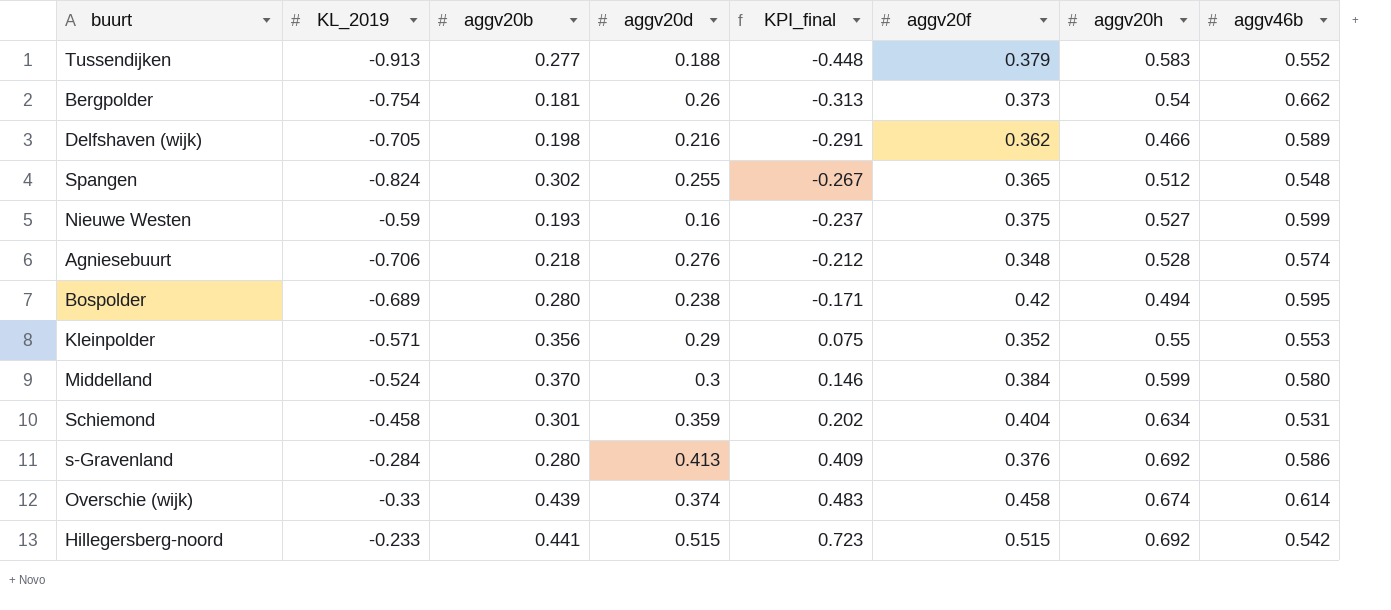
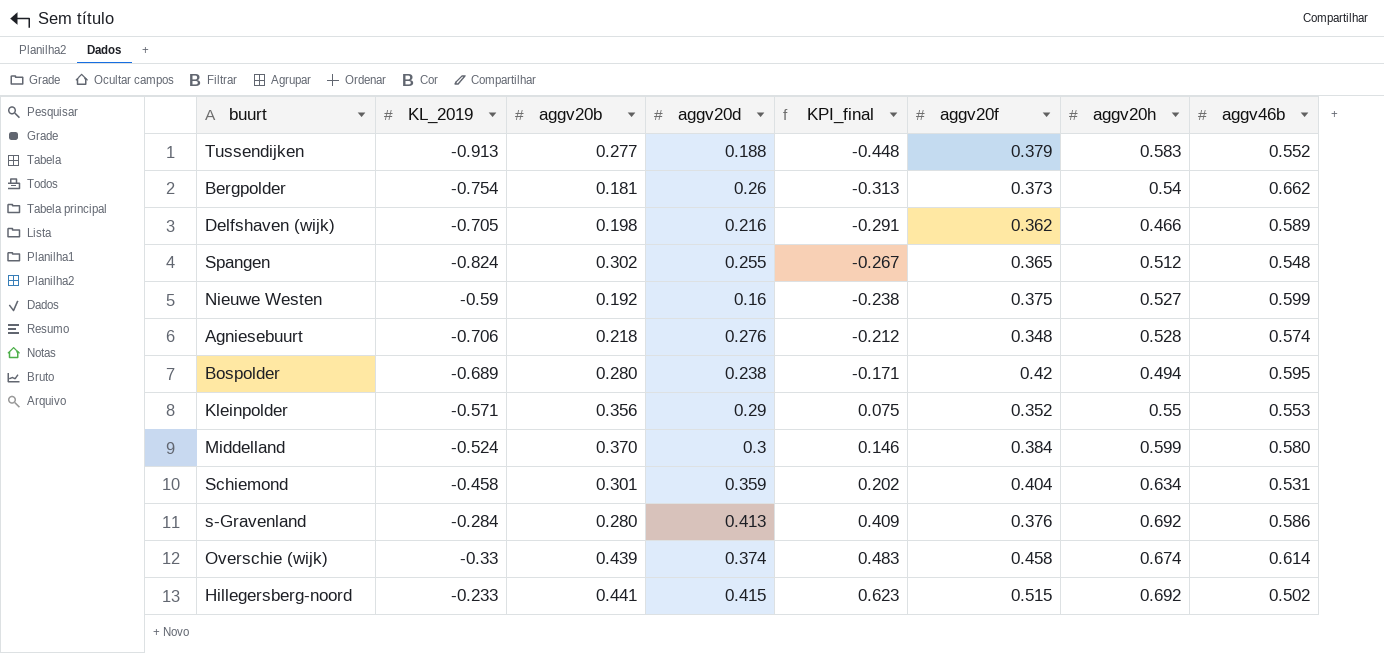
Nieuwe Westen | aggv20b: 0.193 -> 0.192
Nieuwe Westen | KPI_final: -0.237 -> -0.238
Hillegersberg-noord | aggv20d: 0.515 -> 0.415
Hillegersberg-noord | KPI_final: 0.723 -> 0.623
Hillegersberg-noord | aggv46b: 0.542 -> 0.502

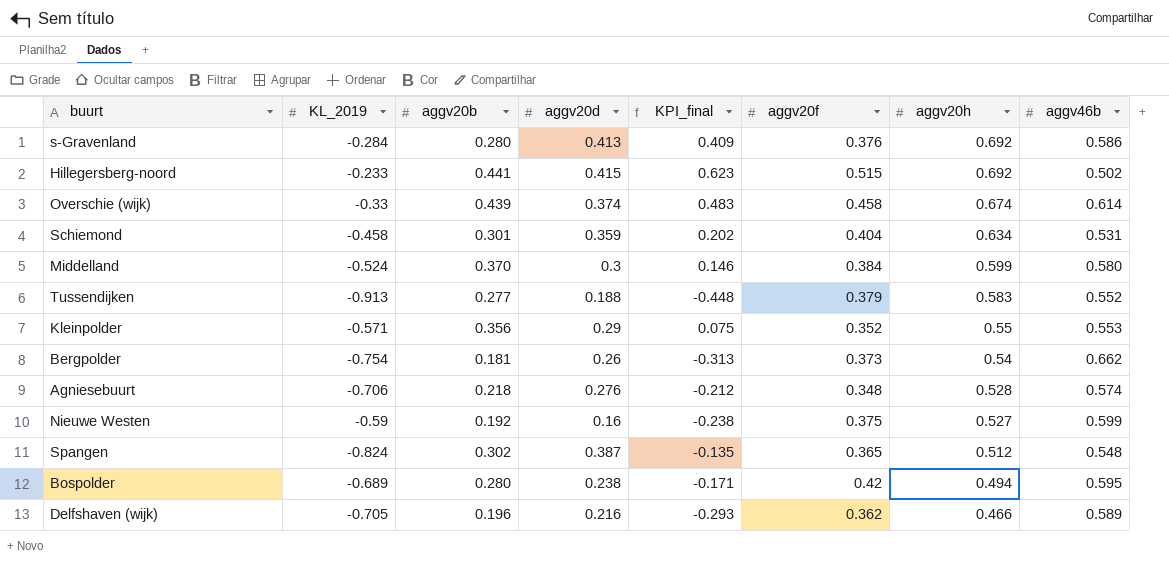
row order: KPI_final ascending -> aggv20h descending
Spangen | aggv20d: 0.255 -> 0.387
Spangen | KPI_final: -0.267 -> -0.135
Delfshaven (wijk) | aggv20b: 0.198 -> 0.196
Delfshaven (wijk) | KPI_final: -0.291 -> -0.293

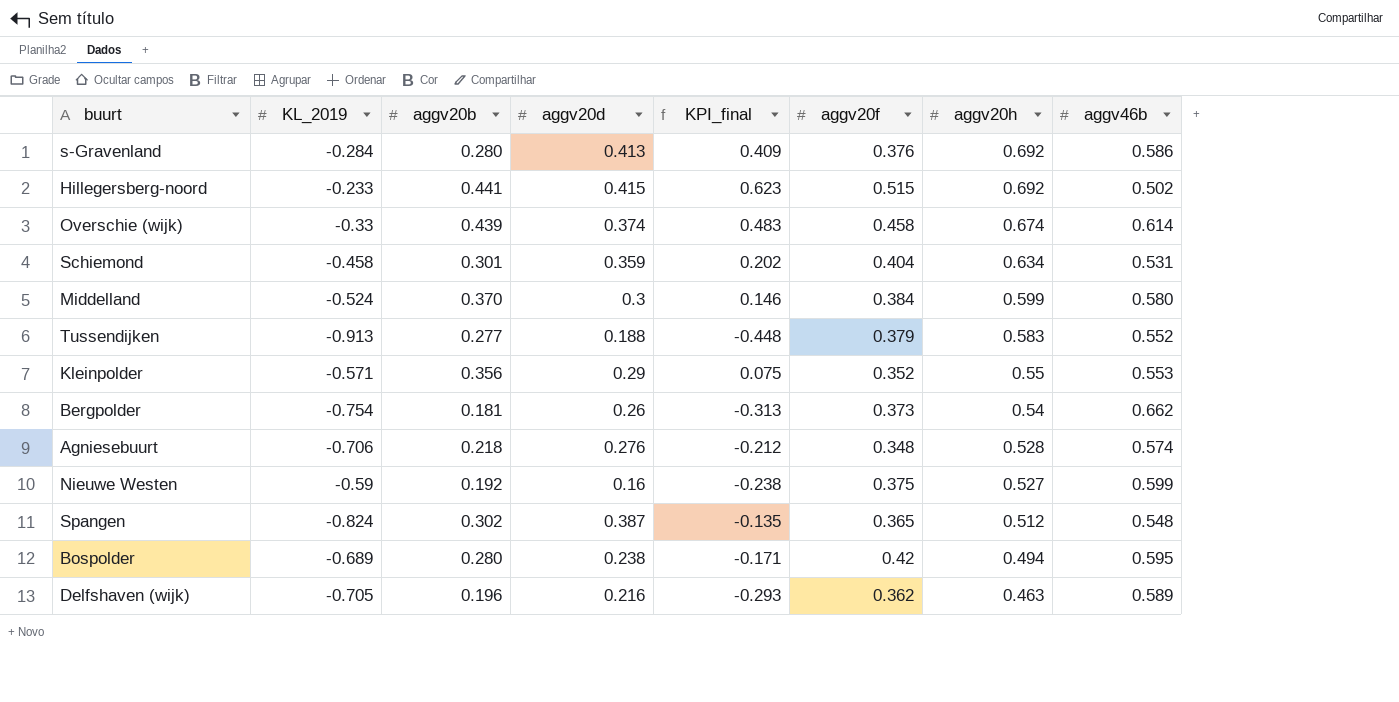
Delfshaven (wijk) | aggv20h: 0.466 -> 0.463

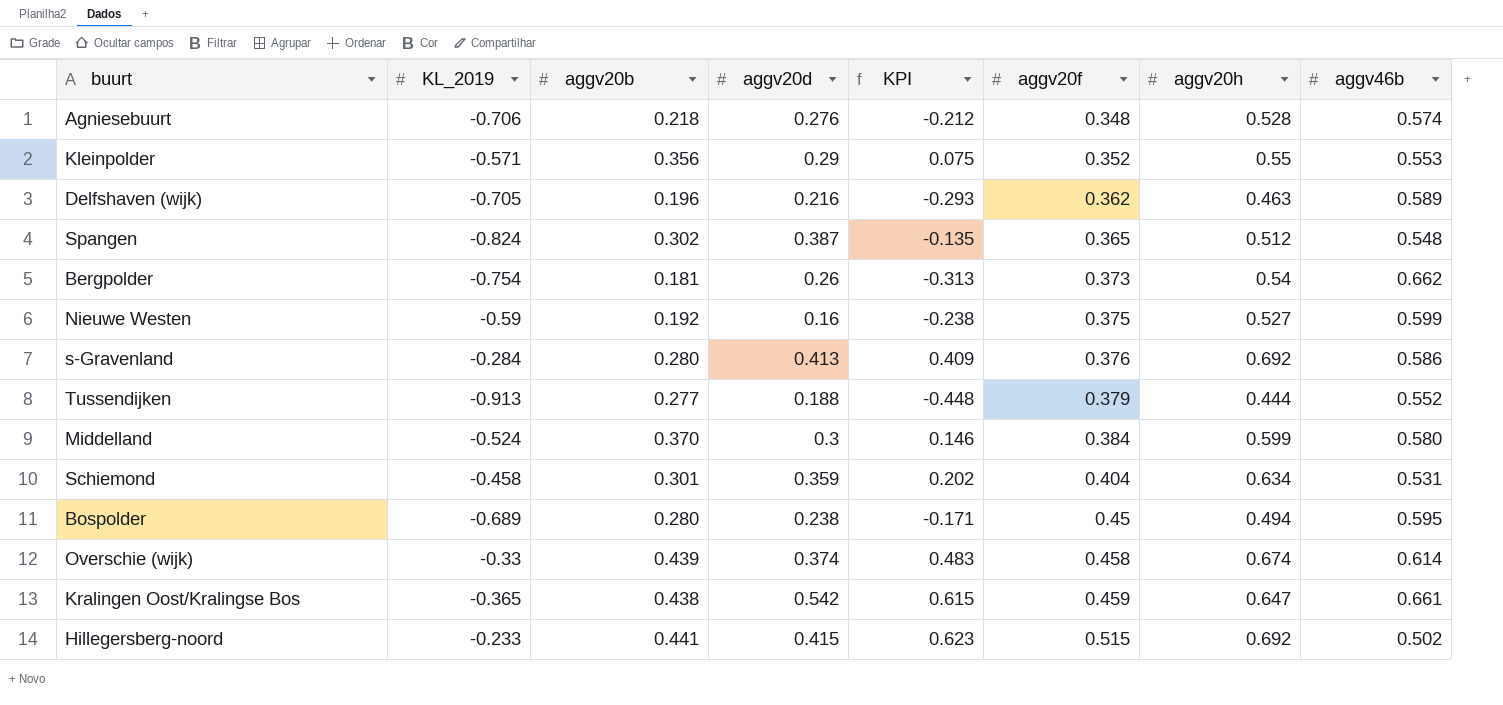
row order: aggv20h descending -> aggv20f ascending
column name: KPI_final -> KPI
Tussendijken | aggv20h: 0.583 -> 0.444
Bospolder | aggv20f: 0.42 -> 0.45
row Kralingen Oost/Kralingse Bos: none -> -0.365 | 0.438 | 0.542 | 0.615 | 0.459 | 0.647 | 0.661

